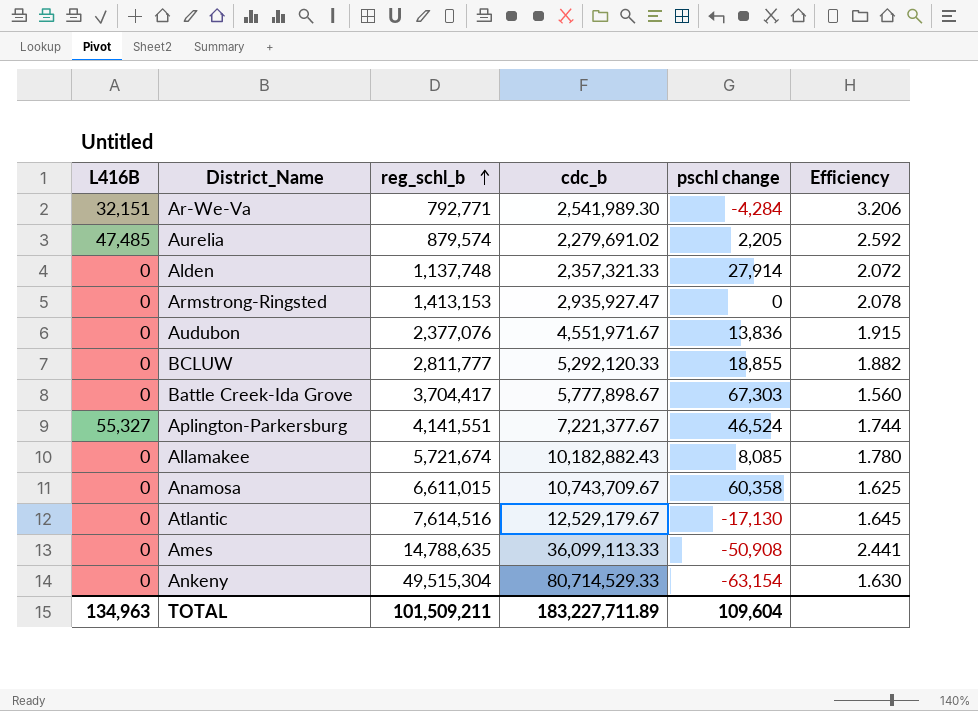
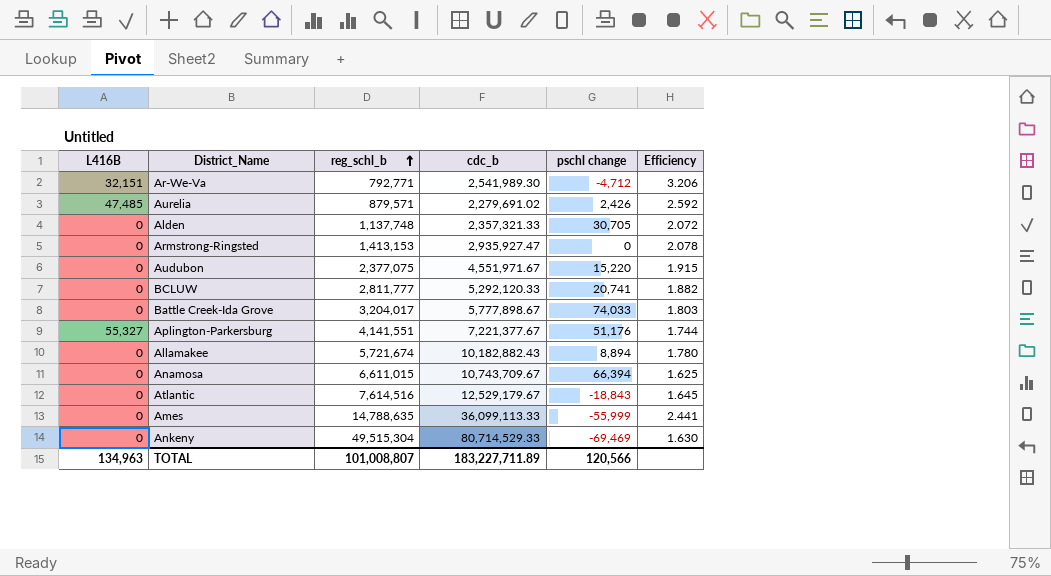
Ar-We-Va | pschl change: -4,284 -> -4,712
Aurelia | reg_schl_b: 879,574 -> 879,571
Aurelia | pschl change: 2,205 -> 2,426
Alden | pschl change: 27,914 -> 30,705
Audubon | reg_schl_b: 2,377,076 -> 2,377,075
Audubon | pschl change: 13,836 -> 15,220
BCLUW | pschl change: 18,855 -> 20,741
Battle Creek-Ida Grove | reg_schl_b: 3,704,417 -> 3,204,017
Battle Creek-Ida Grove | pschl change: 67,303 -> 74,033
Battle Creek-Ida Grove | Efficiency: 1.560 -> 1.803
Aplington-Parkersburg | pschl change: 46,524 -> 51,176
Allamakee | pschl change: 8,085 -> 8,894
Anamosa | pschl change: 60,358 -> 66,394
Atlantic | pschl change: -17,130 -> -18,843
Ames | pschl change: -50,908 -> -55,999
Ankeny | pschl change: -63,154 -> -69,469
TOTAL | reg_schl_b: 101,509,211 -> 101,008,807
TOTAL | pschl change: 109,604 -> 120,566

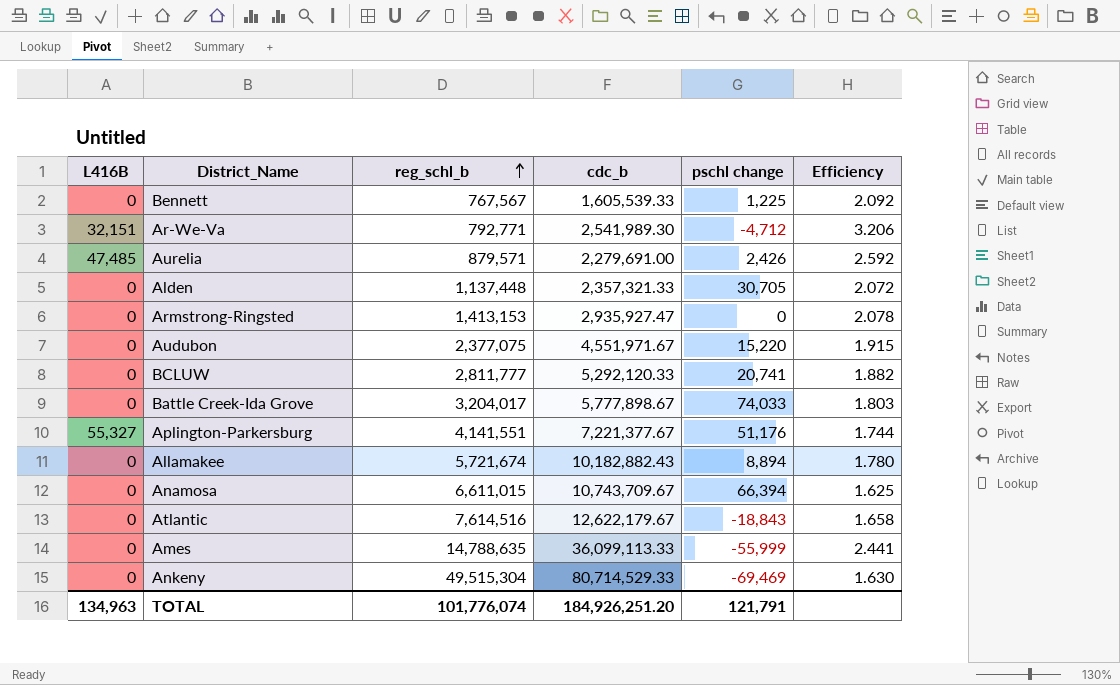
row Bennett: none -> 0 | 767,567 | 1,605,539.33 | 1,225 | 2.092
Aurelia | cdc_b: 2,279,691.02 -> 2,279,691.00
Alden | reg_schl_b: 1,137,748 -> 1,137,448
Atlantic | cdc_b: 12,529,179.67 -> 12,622,179.67
Atlantic | Efficiency: 1.645 -> 1.658
TOTAL | reg_schl_b: 101,008,807 -> 101,776,074
TOTAL | cdc_b: 183,227,711.89 -> 184,926,251.20
TOTAL | pschl change: 120,566 -> 121,791

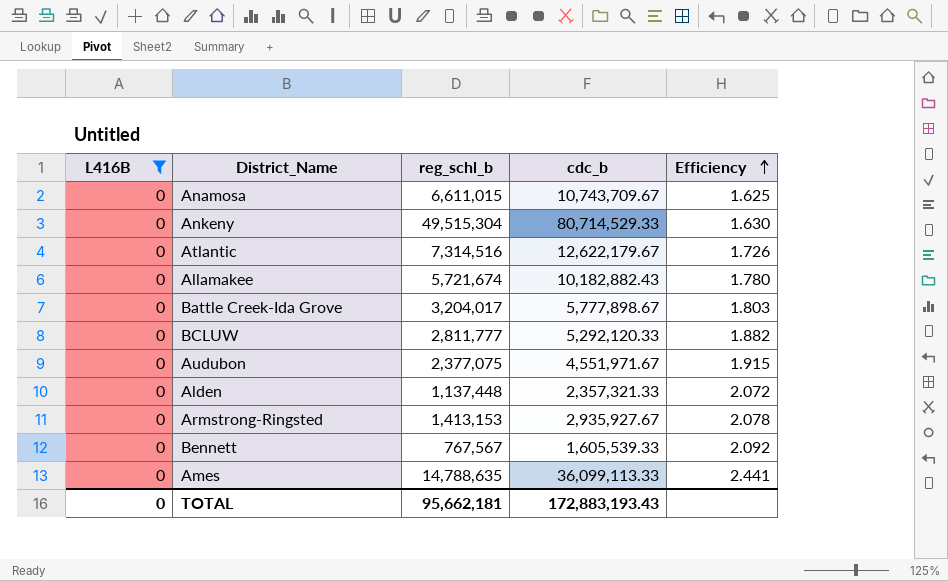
filter: none -> L416B = 0
row order: reg_schl_b ascending -> Efficiency ascending
column pschl change | position: 5 -> none
Atlantic | reg_schl_b: 7,614,516 -> 7,314,516
Atlantic | Efficiency: 1.658 -> 1.726
Armstrong-Ringsted | cdc_b: 2,935,927.47 -> 2,935,927.67
TOTAL | L416B: 134,963 -> 0
TOTAL | reg_schl_b: 101,776,074 -> 95,662,181
TOTAL | cdc_b: 184,926,251.20 -> 172,883,193.43

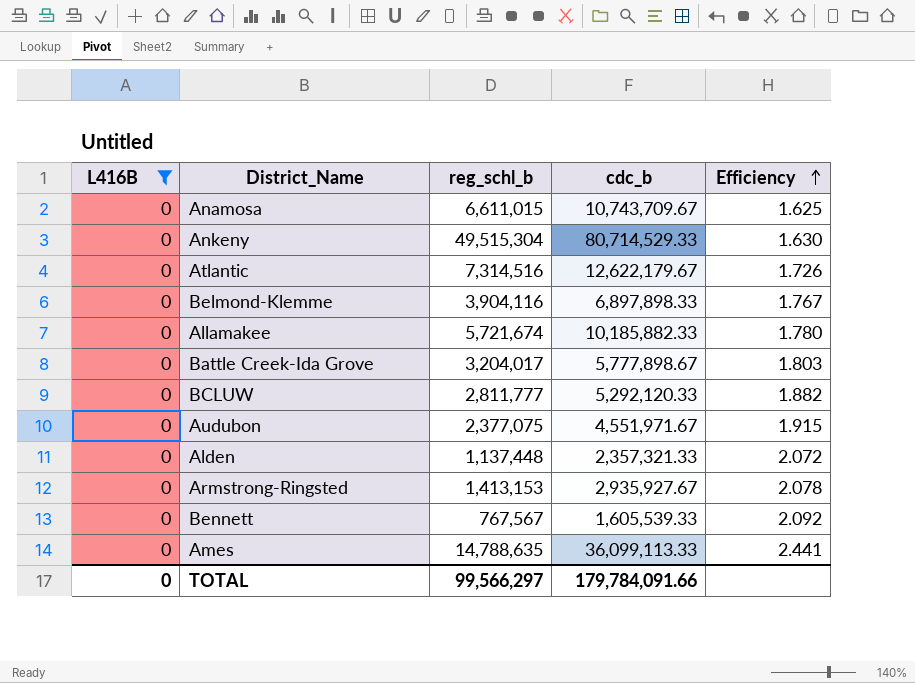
row Belmond-Klemme: none -> 0 | 3,904,116 | 6,897,898.33 | 1.767
Allamakee | cdc_b: 10,182,882.43 -> 10,185,882.33
TOTAL | reg_schl_b: 95,662,181 -> 99,566,297
TOTAL | cdc_b: 172,883,193.43 -> 179,784,091.66

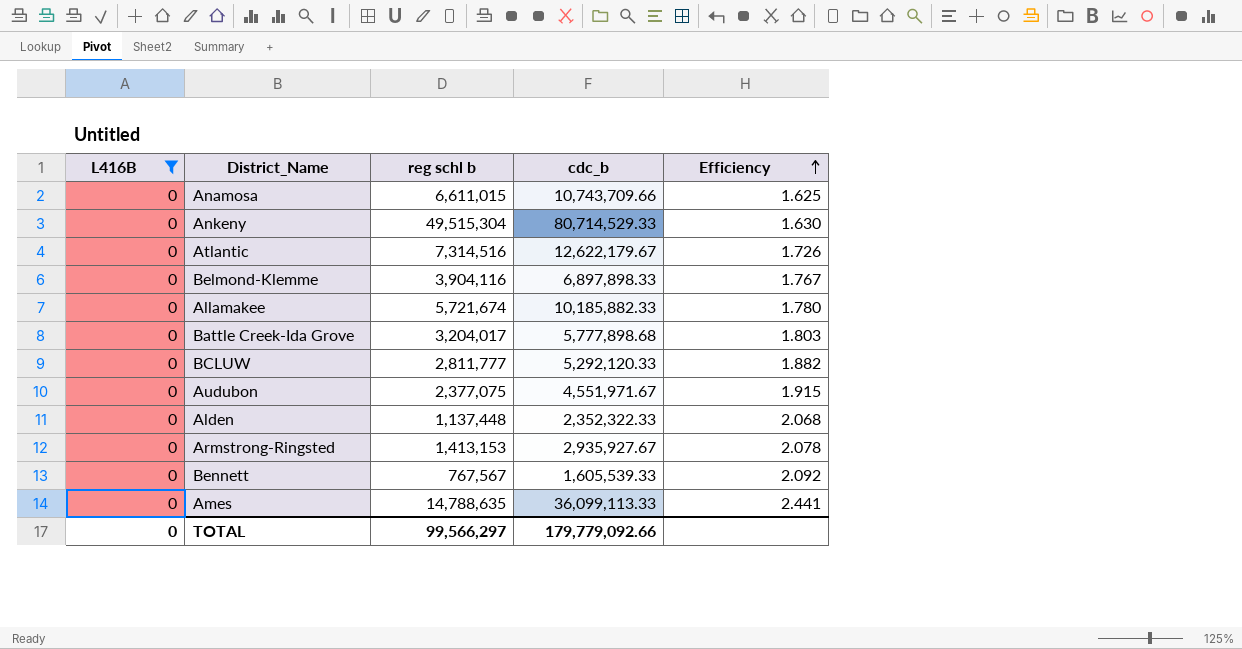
column name: reg_schl_b -> reg schl b
Anamosa | cdc_b: 10,743,709.67 -> 10,743,709.66
Battle Creek-Ida Grove | cdc_b: 5,777,898.67 -> 5,777,898.68
Alden | cdc_b: 2,357,321.33 -> 2,352,322.33
Alden | Efficiency: 2.072 -> 2.068
TOTAL | cdc_b: 179,784,091.66 -> 179,779,092.66

